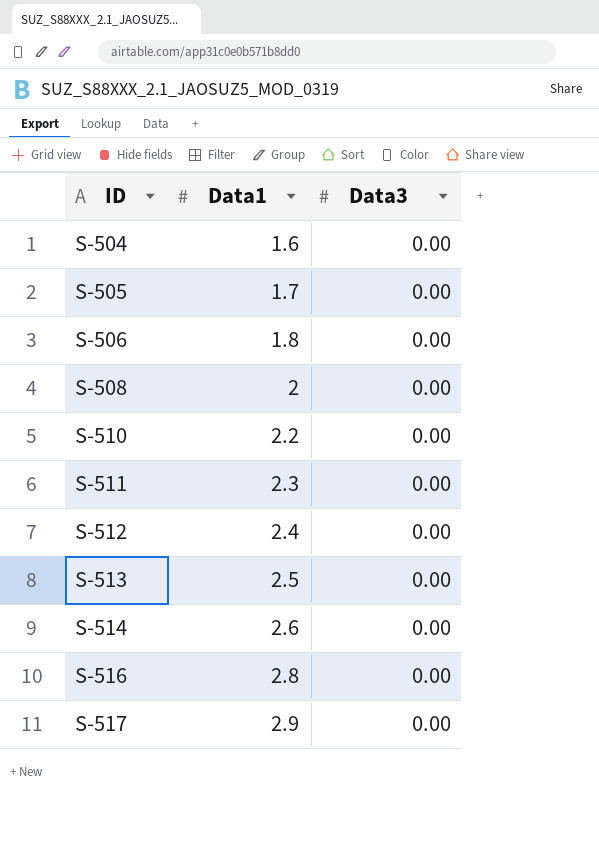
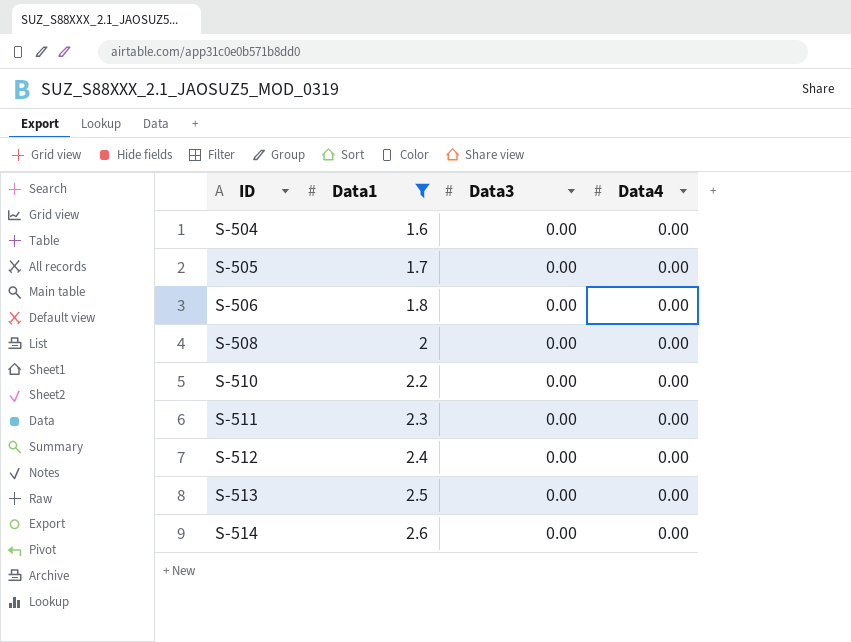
filter: none -> Data1 <= 2.6
column Data4 | position: none -> 4

